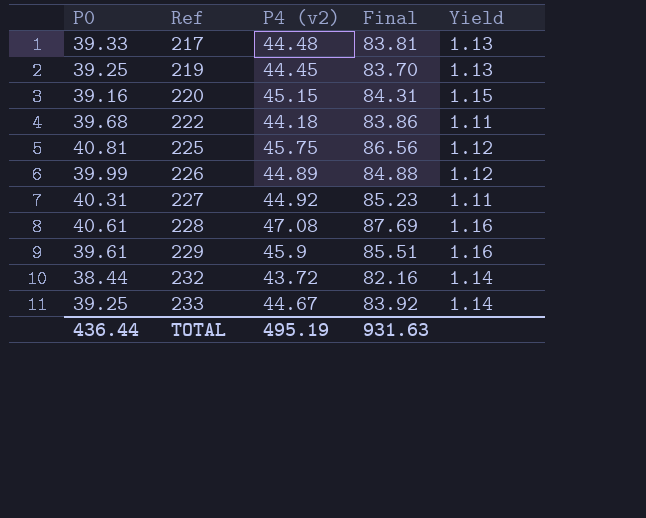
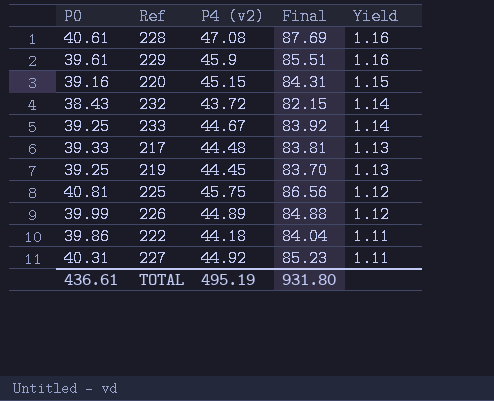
row order: Ref ascending -> Yield descending
232 | P0: 38.44 -> 38.43
232 | Final: 82.16 -> 82.15
222 | P0: 39.68 -> 39.86
222 | Final: 83.86 -> 84.04
TOTAL | P0: 436.44 -> 436.61
TOTAL | Final: 931.63 -> 931.80

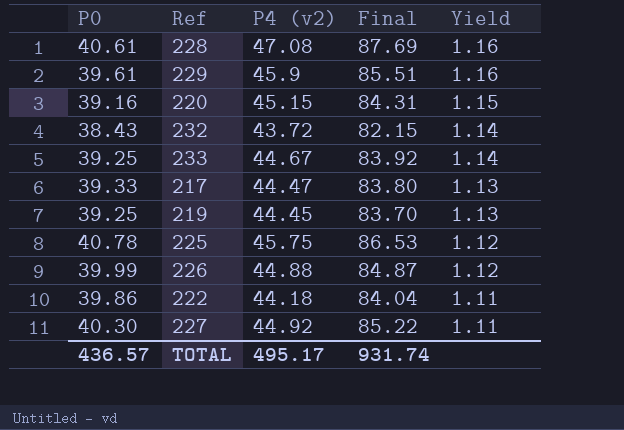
217 | P4 (v2): 44.48 -> 44.47
217 | Final: 83.81 -> 83.80
225 | P0: 40.81 -> 40.78
225 | Final: 86.56 -> 86.53
226 | P4 (v2): 44.89 -> 44.88
226 | Final: 84.88 -> 84.87
227 | P0: 40.31 -> 40.30
227 | Final: 85.23 -> 85.22
TOTAL | P0: 436.61 -> 436.57
TOTAL | P4 (v2): 495.19 -> 495.17
TOTAL | Final: 931.80 -> 931.74

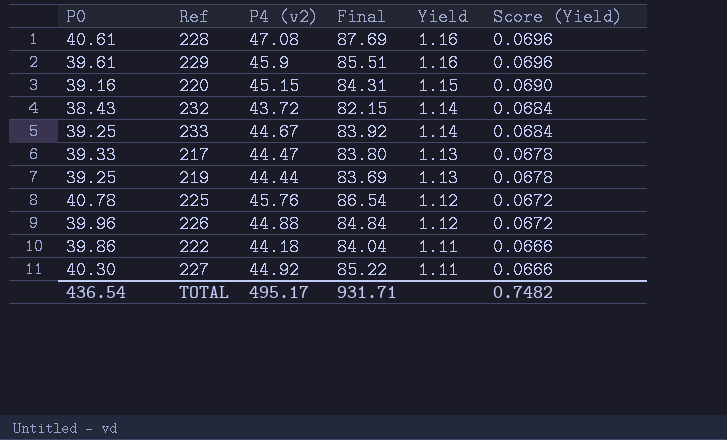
column Score (Yield) | formula: none -> [Yield] * 0.06
219 | P4 (v2): 44.45 -> 44.44
219 | Final: 83.70 -> 83.69
225 | P4 (v2): 45.75 -> 45.76
225 | Final: 86.53 -> 86.54
226 | P0: 39.99 -> 39.96
226 | Final: 84.87 -> 84.84
TOTAL | P0: 436.57 -> 436.54
TOTAL | Final: 931.74 -> 931.71

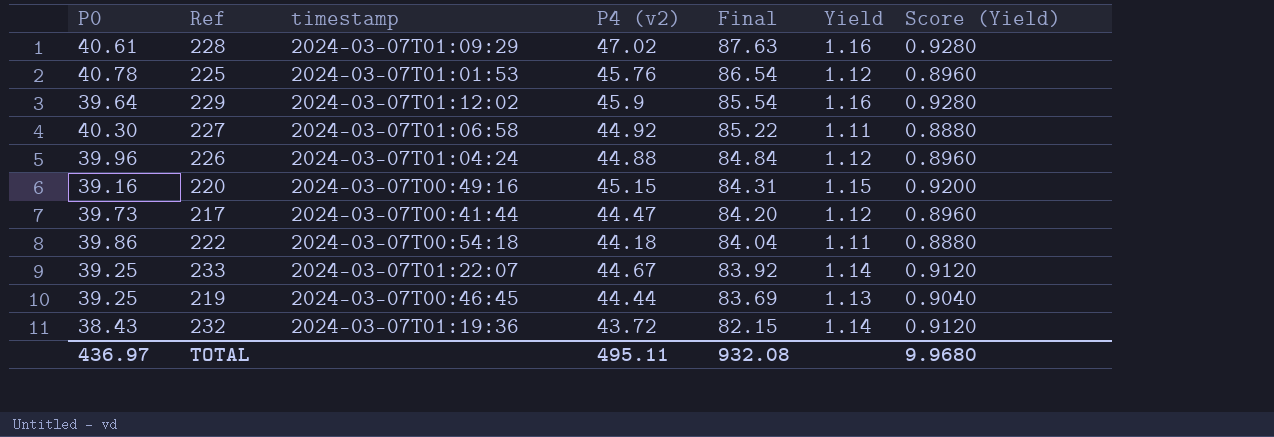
row order: Yield descending -> Final descending
column timestamp | position: none -> 3
column Score (Yield) | formula: [Yield] * 0.06 -> [Yield] * 0.8
228 | P4 (v2): 47.08 -> 47.02
228 | Final: 87.69 -> 87.63
229 | P0: 39.61 -> 39.64
229 | Final: 85.51 -> 85.54
217 | P0: 39.33 -> 39.73
217 | Final: 83.80 -> 84.20
217 | Yield: 1.13 -> 1.12
TOTAL | P0: 436.54 -> 436.97
TOTAL | P4 (v2): 495.17 -> 495.11
TOTAL | Final: 931.71 -> 932.08
TOTAL | Score (Yield): 0.7482 -> 9.9680

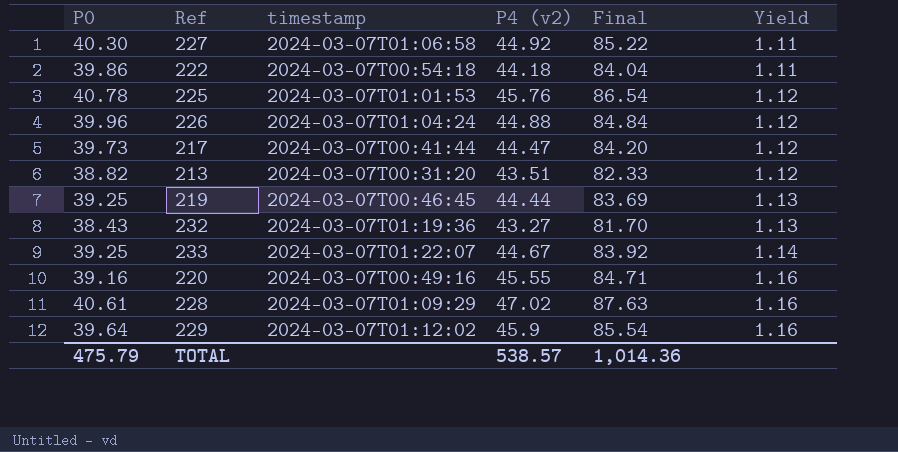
row order: Final descending -> Yield ascending
column Score (Yield) | formula: [Yield] * 0.8 -> none
row 213: none -> 38.82 | 2024-03-07T00:31:20 | 43.51 | 82.33 | 1.12
232 | P4 (v2): 43.72 -> 43.27
232 | Final: 82.15 -> 81.70
232 | Yield: 1.14 -> 1.13
220 | P4 (v2): 45.15 -> 45.55
220 | Final: 84.31 -> 84.71
220 | Yield: 1.15 -> 1.16
TOTAL | P0: 436.97 -> 475.79
TOTAL | P4 (v2): 495.11 -> 538.57
TOTAL | Final: 932.08 -> 1,014.36

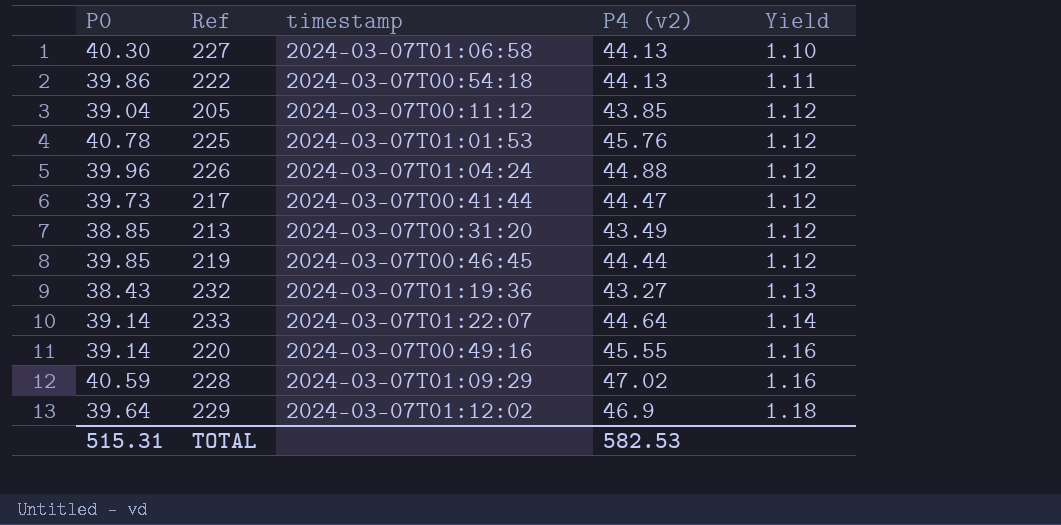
column Final | formula: [P0] + [P4 (v2)] -> none
227 | P4 (v2): 44.92 -> 44.13
227 | Yield: 1.11 -> 1.10
222 | P4 (v2): 44.18 -> 44.13
row 205: none -> 39.04 | 2024-03-07T00:11:12 | 43.85 | 1.12
213 | P0: 38.82 -> 38.85
213 | P4 (v2): 43.51 -> 43.49
219 | P0: 39.25 -> 39.85
219 | Yield: 1.13 -> 1.12
233 | P0: 39.25 -> 39.14
233 | P4 (v2): 44.67 -> 44.64
220 | P0: 39.16 -> 39.14
228 | P0: 40.61 -> 40.59
229 | P4 (v2): 45.9 -> 46.9
229 | Yield: 1.16 -> 1.18
TOTAL | P0: 475.79 -> 515.31
TOTAL | P4 (v2): 538.57 -> 582.53

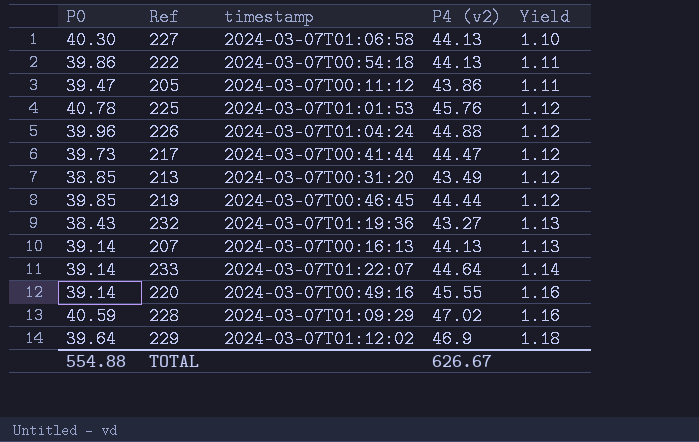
205 | P0: 39.04 -> 39.47
205 | P4 (v2): 43.85 -> 43.86
205 | Yield: 1.12 -> 1.11
row 207: none -> 39.14 | 2024-03-07T00:16:13 | 44.13 | 1.13
TOTAL | P0: 515.31 -> 554.88
TOTAL | P4 (v2): 582.53 -> 626.67

